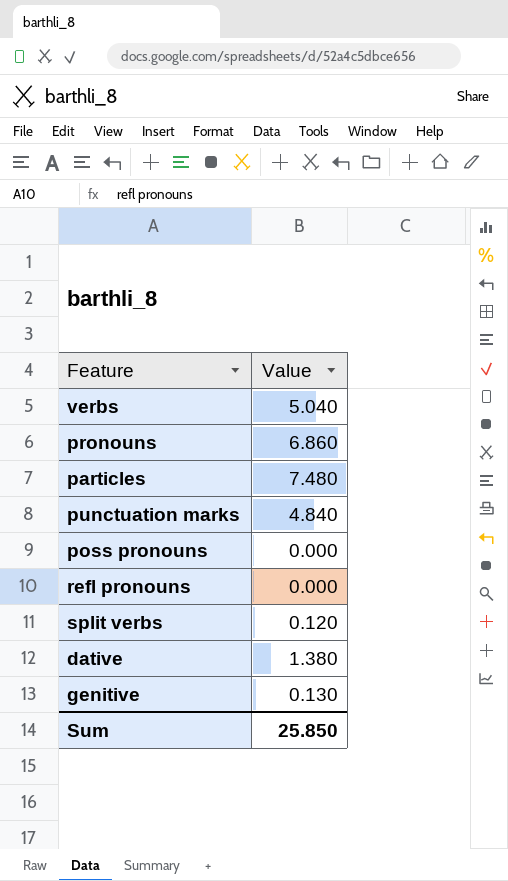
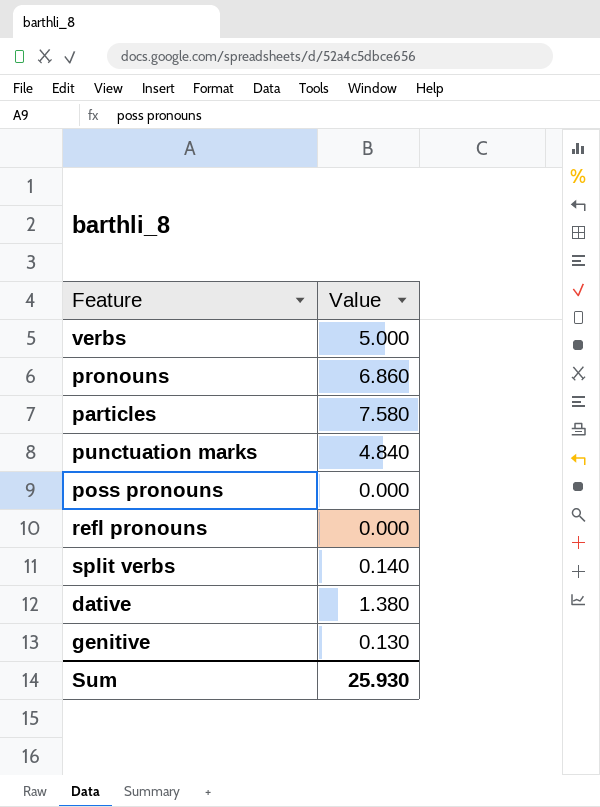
verbs | Value: 5.040 -> 5.000
particles | Value: 7.480 -> 7.580
split verbs | Value: 0.120 -> 0.140
Sum | Value: 25.850 -> 25.930

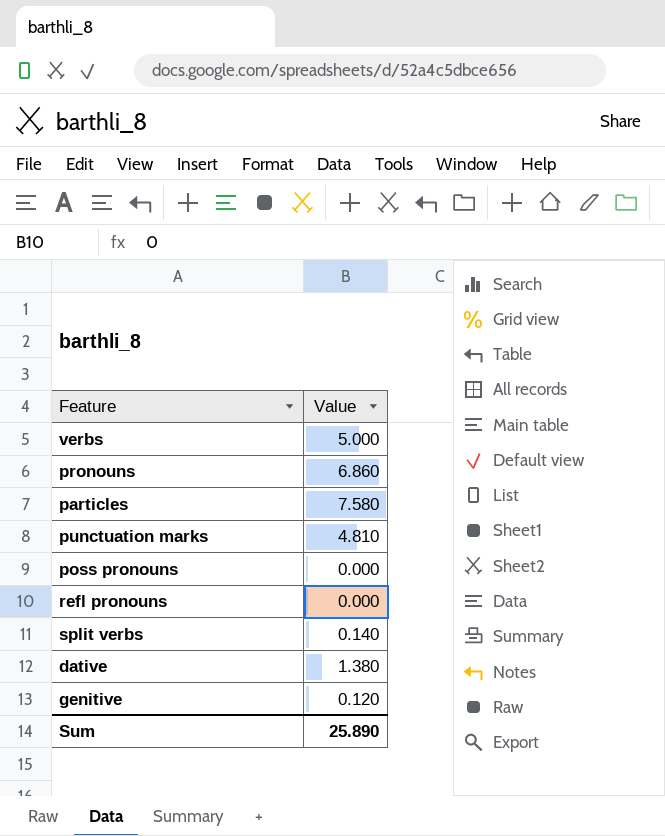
punctuation marks | Value: 4.840 -> 4.810
genitive | Value: 0.130 -> 0.120
Sum | Value: 25.930 -> 25.890

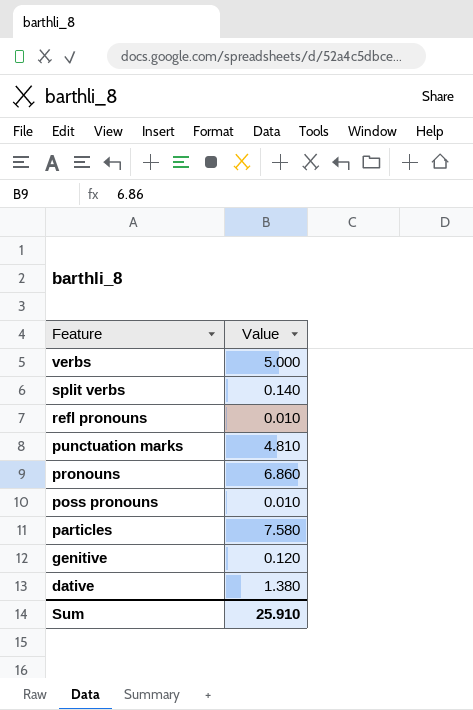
row order: none -> Feature descending
refl pronouns | Value: 0.000 -> 0.010
poss pronouns | Value: 0.000 -> 0.010
Sum | Value: 25.890 -> 25.910

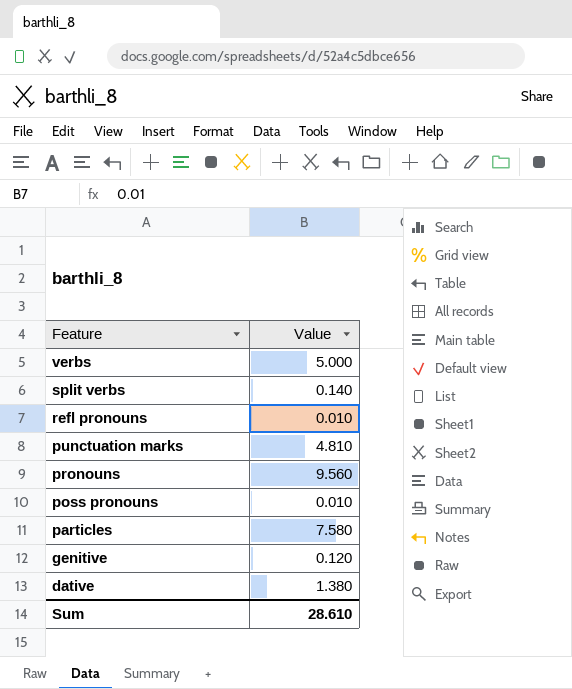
pronouns | Value: 6.860 -> 9.560
Sum | Value: 25.910 -> 28.610

